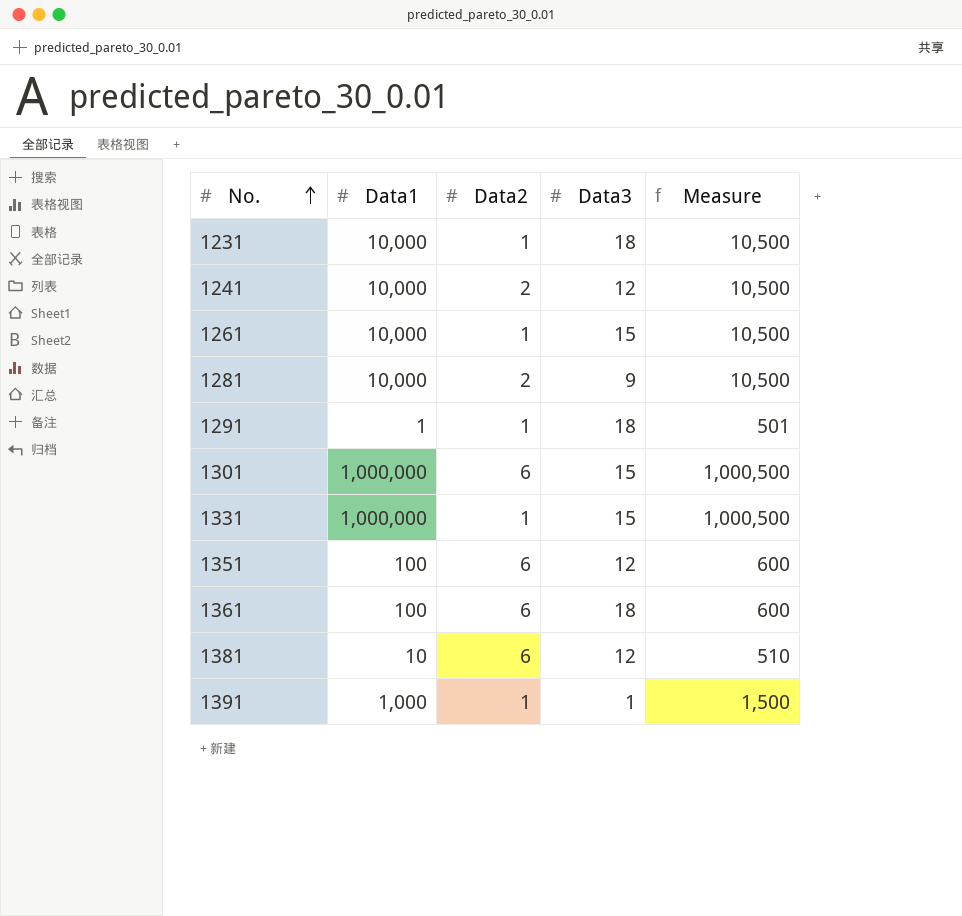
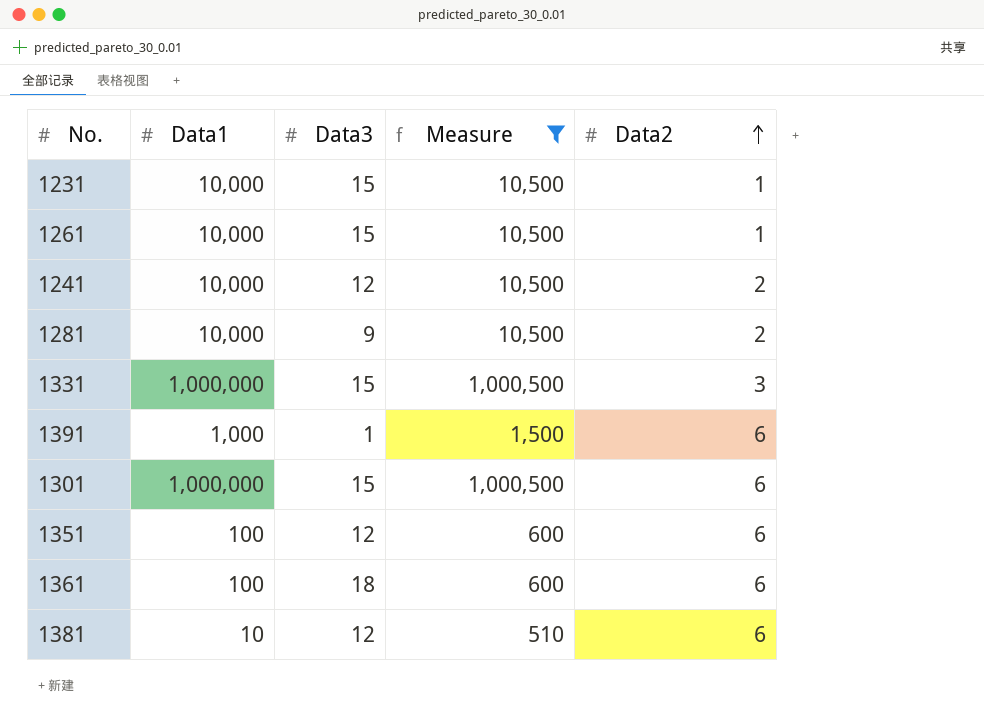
filter: none -> Measure != 501
row order: No. ascending -> Data2 ascending
column Data2 | position: 3 -> 5
1231 | Data3: 18 -> 15
1331 | Data2: 1 -> 3
1391 | Data2: 1 -> 6

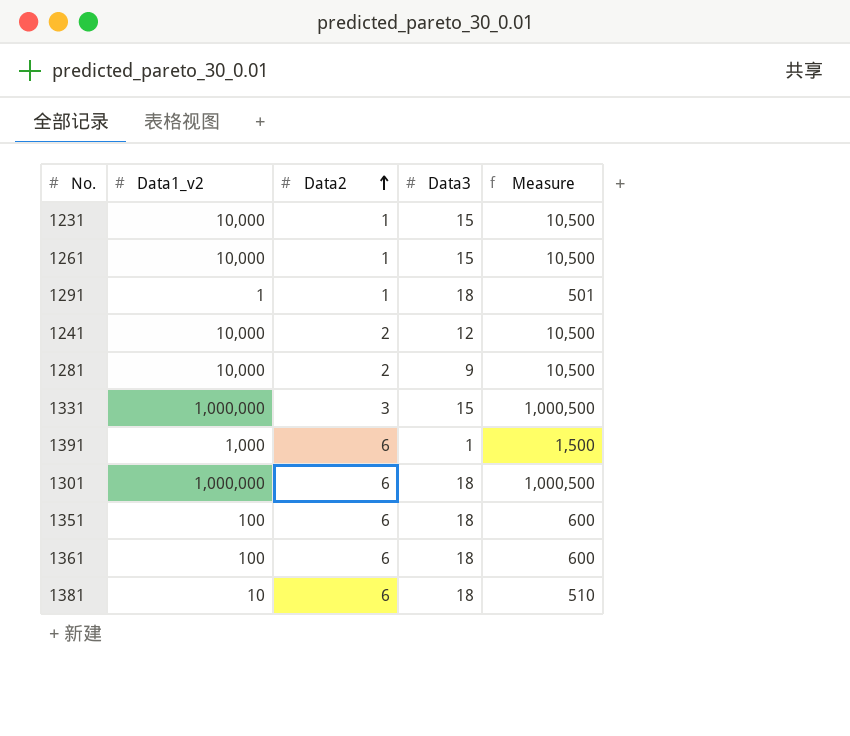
filter: Measure != 501 -> none
column name: Data1 -> Data1_v2
column Data2 | position: 5 -> 3
1301 | Data3: 15 -> 18
1351 | Data3: 12 -> 18
1381 | Data3: 12 -> 18

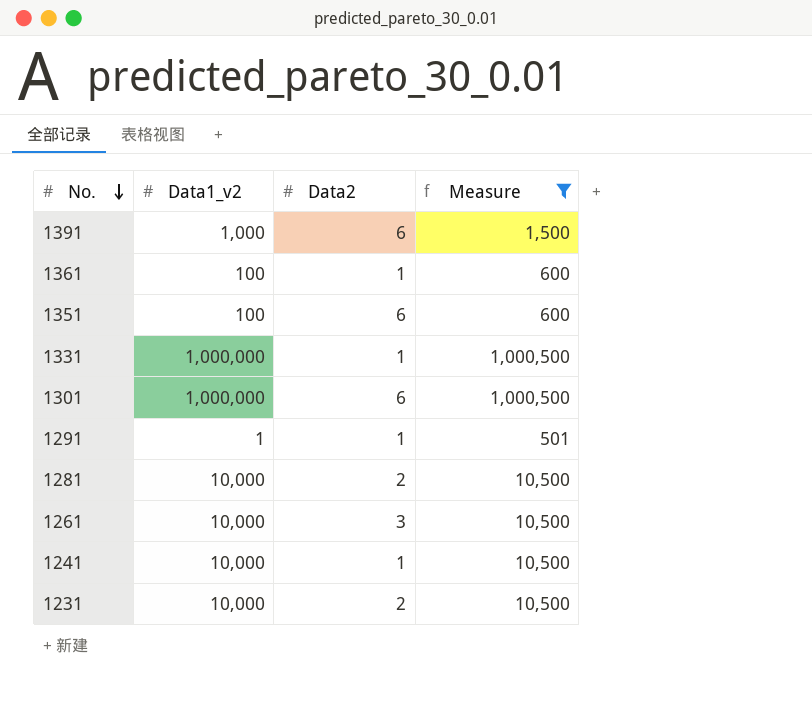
filter: none -> Measure != 510
row order: Data2 ascending -> No. descending
column Data3 | position: 4 -> none
1361 | Data2: 6 -> 1
1331 | Data2: 3 -> 1
1261 | Data2: 1 -> 3
1241 | Data2: 2 -> 1
1231 | Data2: 1 -> 2

